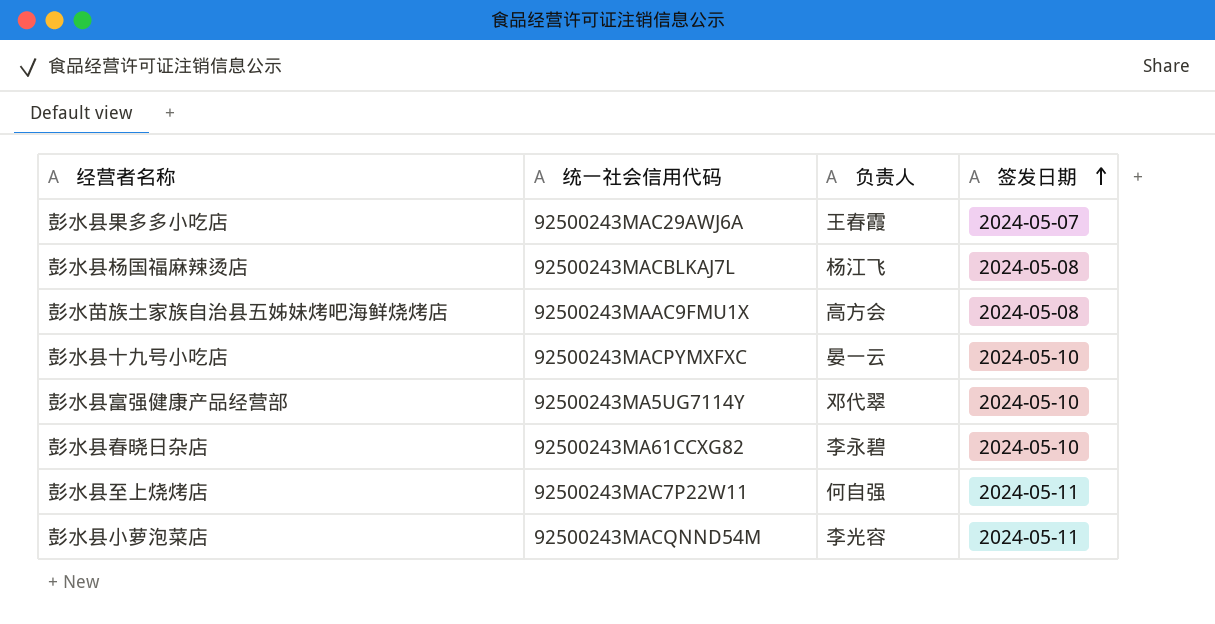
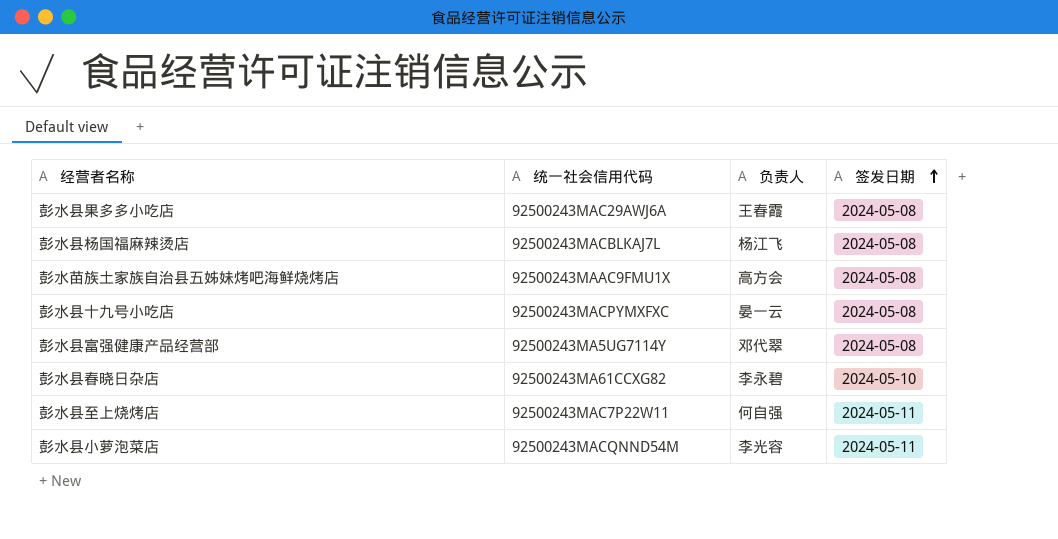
彭水县果多多小吃店 | 签发日期: 2024-05-07 -> 2024-05-08
彭水县十九号小吃店 | 签发日期: 2024-05-10 -> 2024-05-08
彭水县富强健康产品经营部 | 签发日期: 2024-05-10 -> 2024-05-08

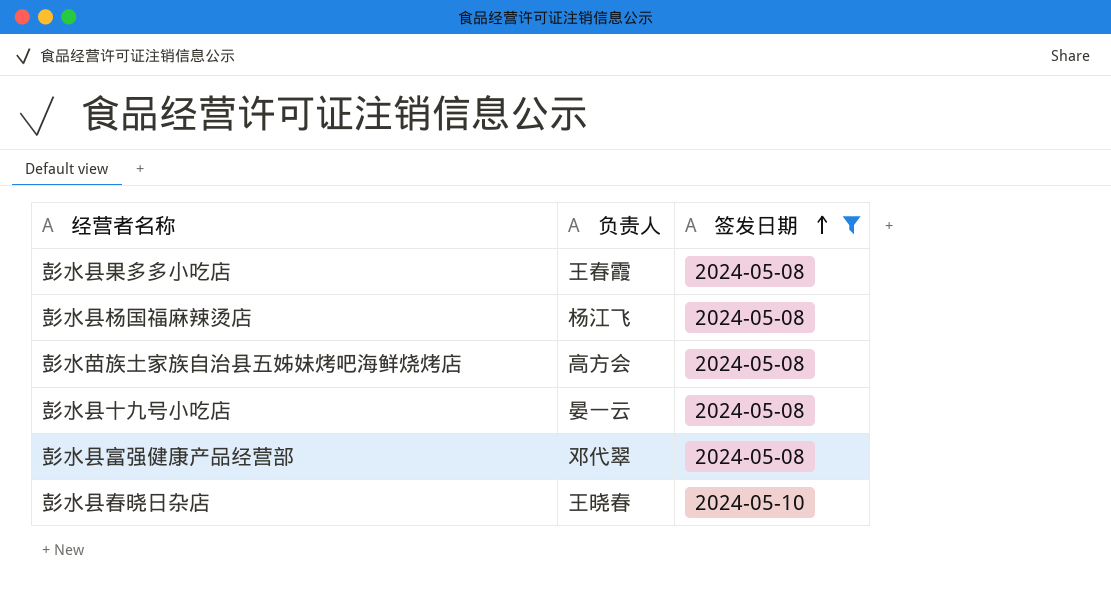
filter: none -> 签发日期 != 2024-05-11
column 统一社会信用代码 | position: 2 -> none
彭水县春晓日杂店 | 负责人: 李永碧 -> 王晓春

